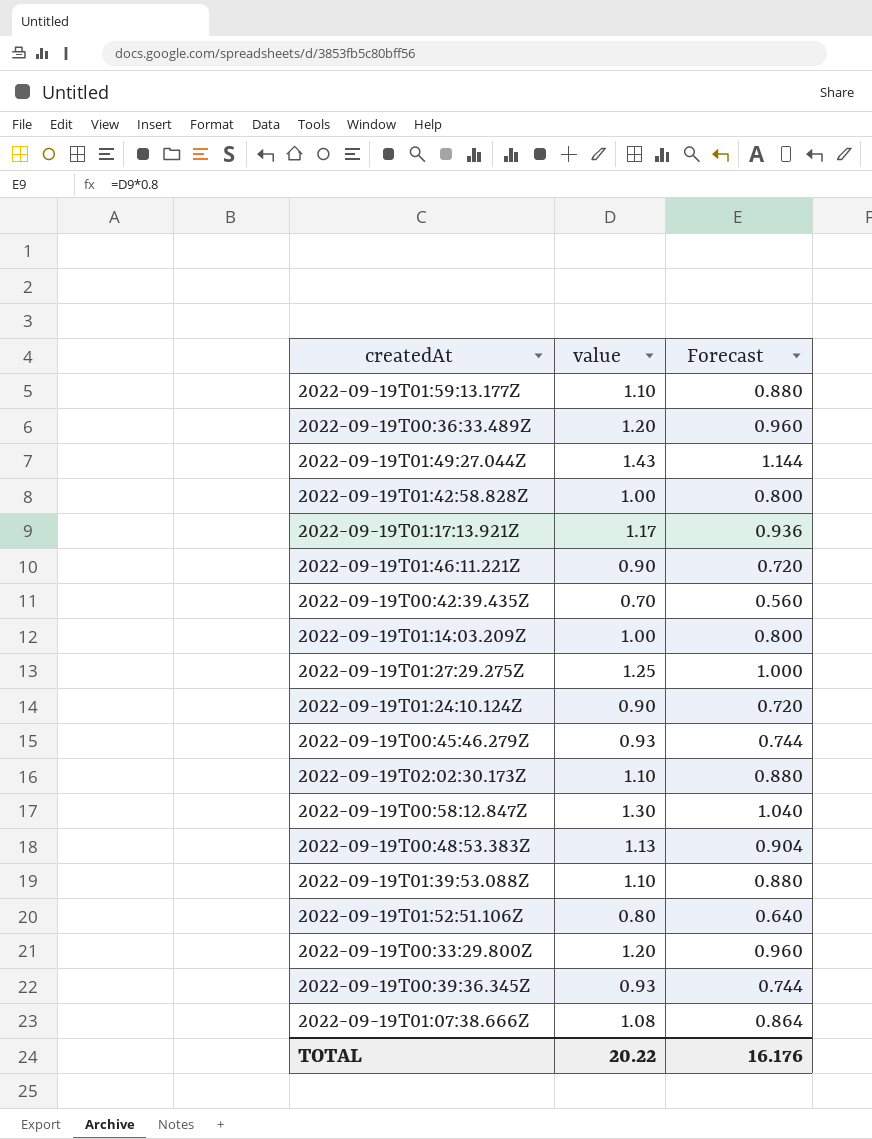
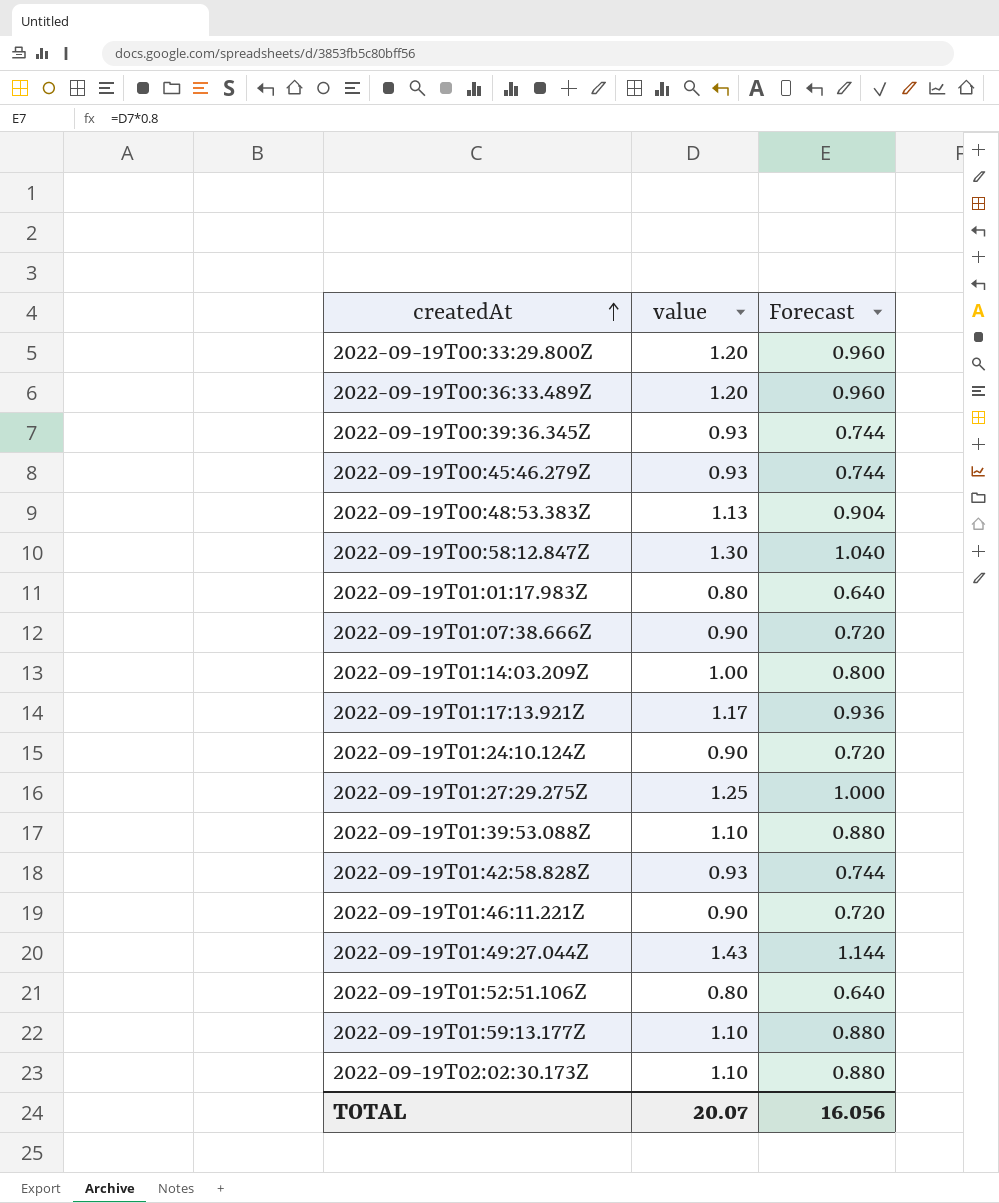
row order: none -> createdAt ascending
row 2022-09-19T00:42:39.435Z: 0.70 | 0.560 -> none
row 2022-09-19T01:01:17.983Z: none -> 0.80 | 0.640
2022-09-19T01:07:38.666Z | value: 1.08 -> 0.90
2022-09-19T01:07:38.666Z | Forecast: 0.864 -> 0.720
2022-09-19T01:42:58.828Z | value: 1.00 -> 0.93
2022-09-19T01:42:58.828Z | Forecast: 0.800 -> 0.744
TOTAL | value: 20.22 -> 20.07
TOTAL | Forecast: 16.176 -> 16.056

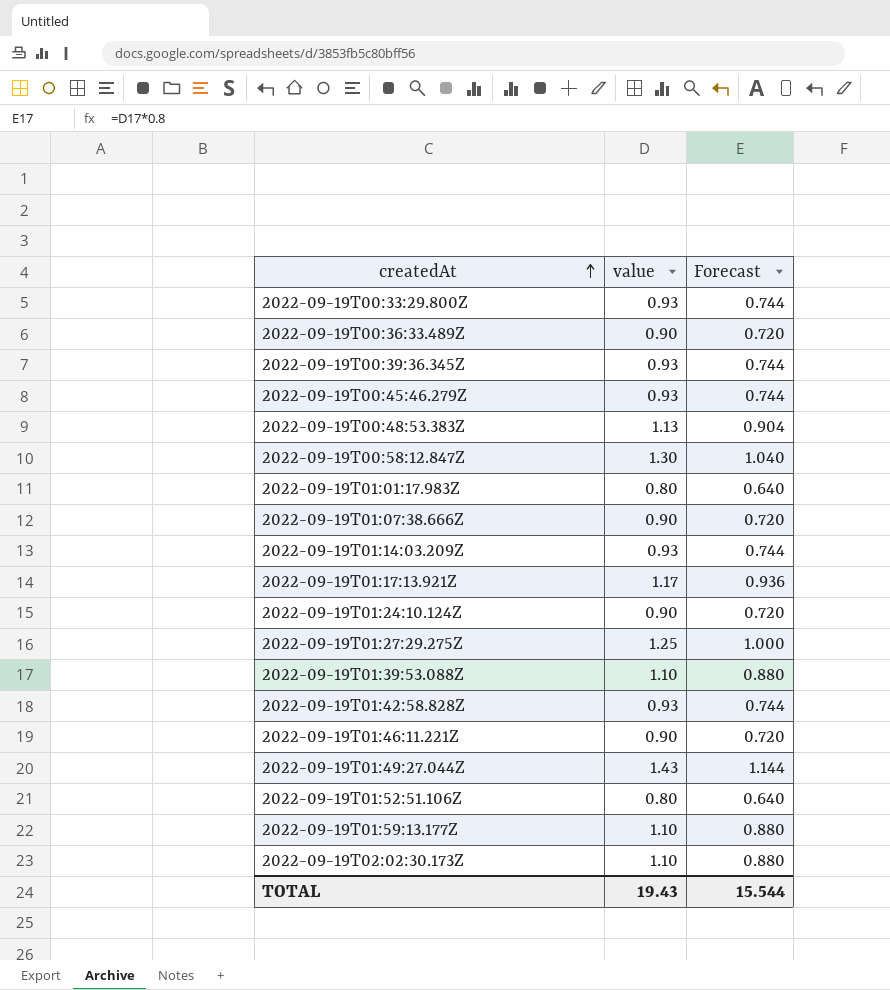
2022-09-19T00:33:29.800Z | value: 1.20 -> 0.93
2022-09-19T00:33:29.800Z | Forecast: 0.960 -> 0.744
2022-09-19T00:36:33.489Z | value: 1.20 -> 0.90
2022-09-19T00:36:33.489Z | Forecast: 0.960 -> 0.720
2022-09-19T01:14:03.209Z | value: 1.00 -> 0.93
2022-09-19T01:14:03.209Z | Forecast: 0.800 -> 0.744
TOTAL | value: 20.07 -> 19.43
TOTAL | Forecast: 16.056 -> 15.544

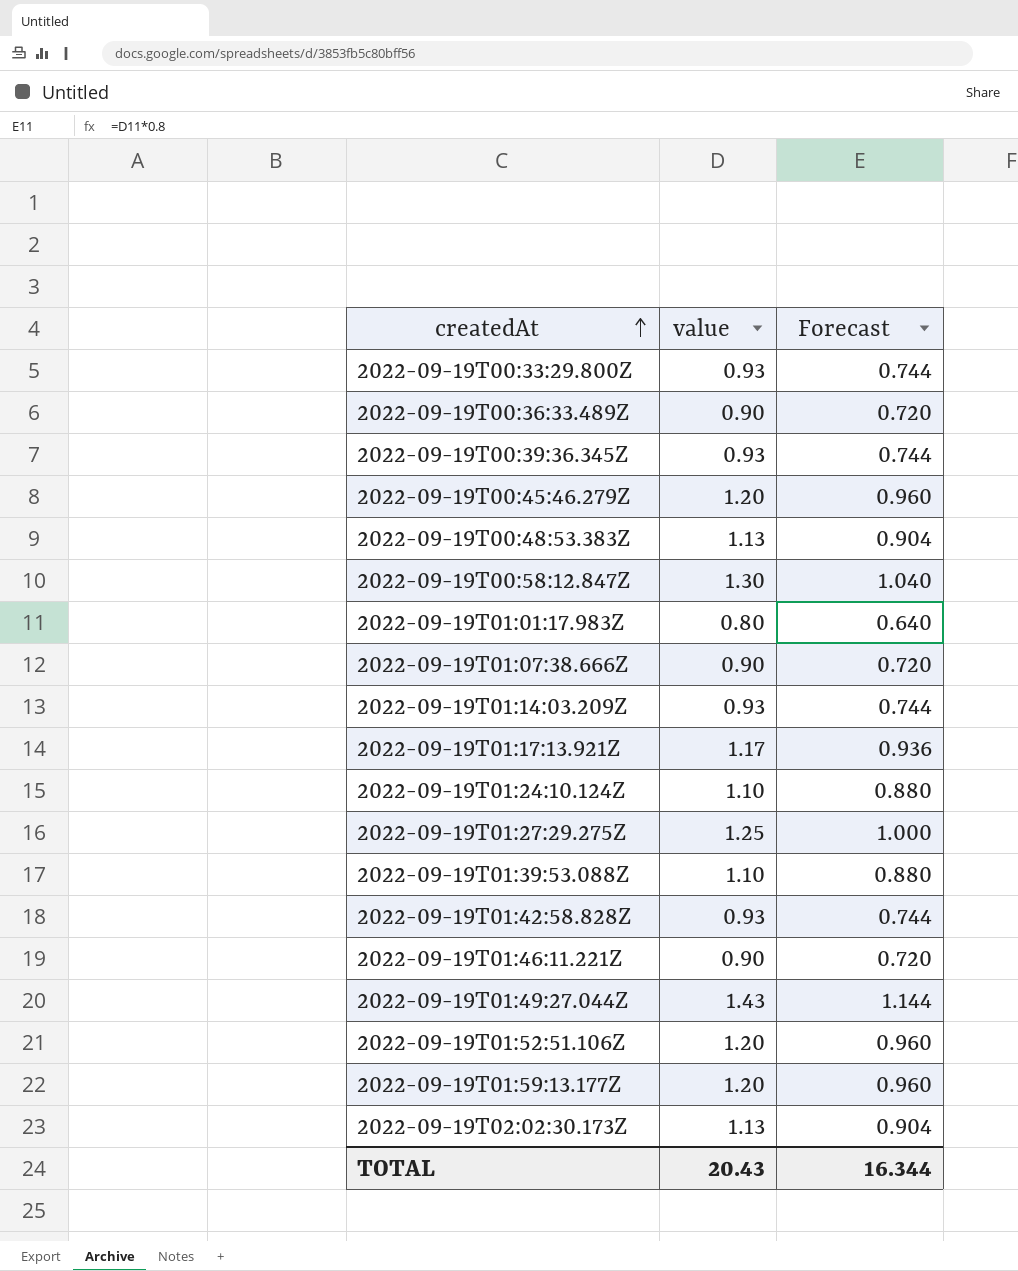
2022-09-19T00:45:46.279Z | value: 0.93 -> 1.20
2022-09-19T00:45:46.279Z | Forecast: 0.744 -> 0.960
2022-09-19T01:24:10.124Z | value: 0.90 -> 1.10
2022-09-19T01:24:10.124Z | Forecast: 0.720 -> 0.880
2022-09-19T01:52:51.106Z | value: 0.80 -> 1.20
2022-09-19T01:52:51.106Z | Forecast: 0.640 -> 0.960
2022-09-19T01:59:13.177Z | value: 1.10 -> 1.20
2022-09-19T01:59:13.177Z | Forecast: 0.880 -> 0.960
2022-09-19T02:02:30.173Z | value: 1.10 -> 1.13
2022-09-19T02:02:30.173Z | Forecast: 0.880 -> 0.904
TOTAL | value: 19.43 -> 20.43
TOTAL | Forecast: 15.544 -> 16.344

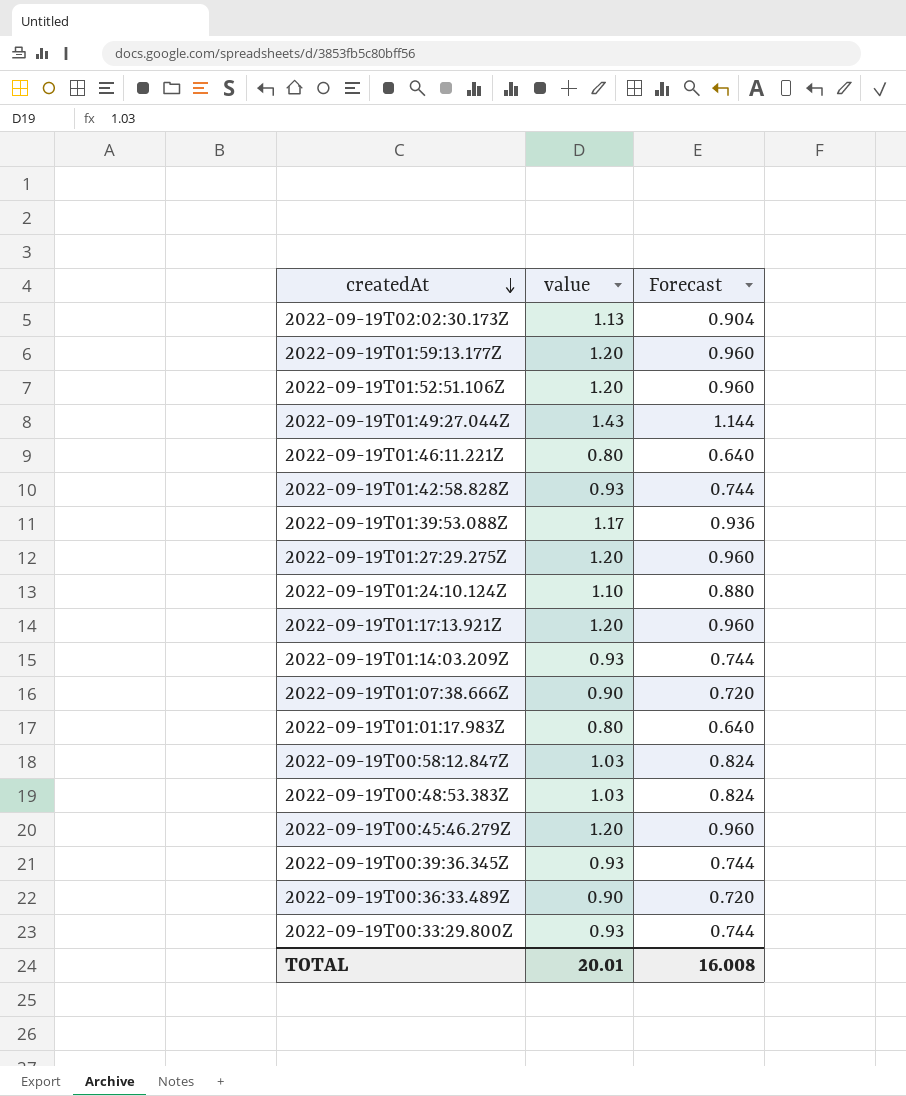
row order: createdAt ascending -> createdAt descending
2022-09-19T01:46:11.221Z | value: 0.90 -> 0.80
2022-09-19T01:46:11.221Z | Forecast: 0.720 -> 0.640
2022-09-19T01:39:53.088Z | value: 1.10 -> 1.17
2022-09-19T01:39:53.088Z | Forecast: 0.880 -> 0.936
2022-09-19T01:27:29.275Z | value: 1.25 -> 1.20
2022-09-19T01:27:29.275Z | Forecast: 1.000 -> 0.960
2022-09-19T01:17:13.921Z | value: 1.17 -> 1.20
2022-09-19T01:17:13.921Z | Forecast: 0.936 -> 0.960
2022-09-19T00:58:12.847Z | value: 1.30 -> 1.03
2022-09-19T00:58:12.847Z | Forecast: 1.040 -> 0.824
2022-09-19T00:48:53.383Z | value: 1.13 -> 1.03
2022-09-19T00:48:53.383Z | Forecast: 0.904 -> 0.824
TOTAL | value: 20.43 -> 20.01
TOTAL | Forecast: 16.344 -> 16.008

